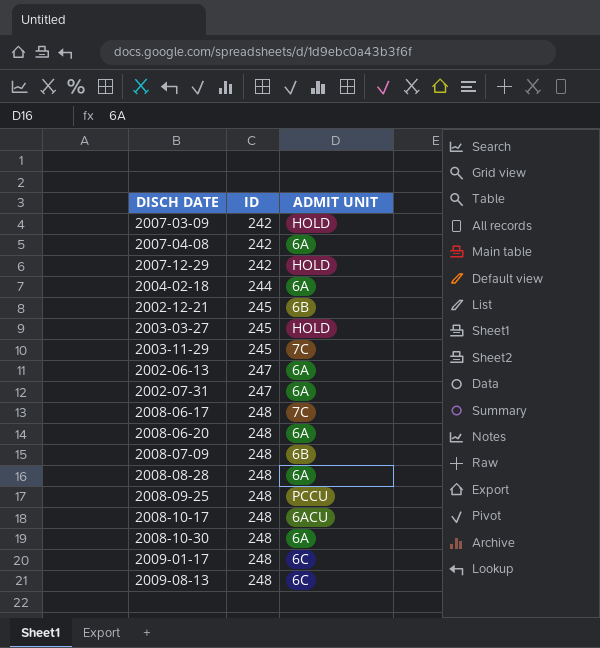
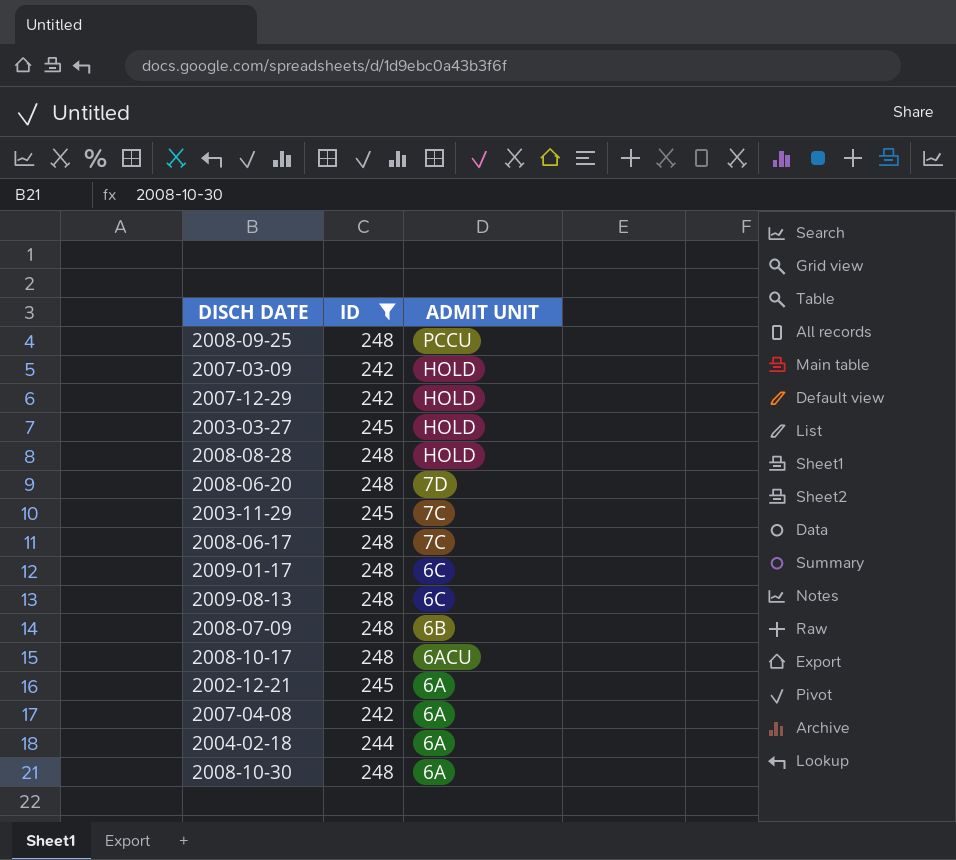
filter: none -> ID != 247
row order: ID ascending -> ADMIT UNIT descending
2008-08-28 | ADMIT UNIT: 6A -> HOLD
2008-06-20 | ADMIT UNIT: 6A -> 7D
2002-12-21 | ADMIT UNIT: 6B -> 6A

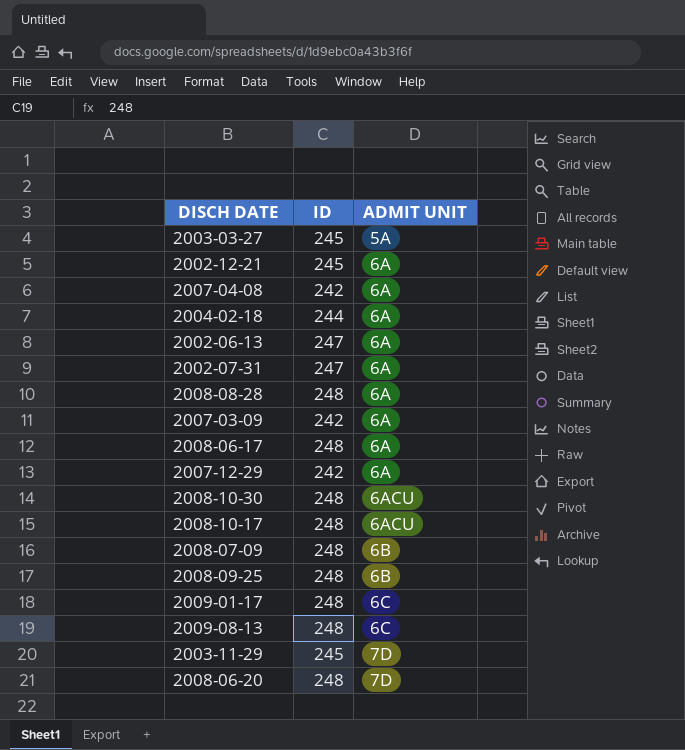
filter: ID != 247 -> none
row order: ADMIT UNIT descending -> ADMIT UNIT ascending
2003-03-27 | ADMIT UNIT: HOLD -> 5A
2008-08-28 | ADMIT UNIT: HOLD -> 6A
2007-03-09 | ADMIT UNIT: HOLD -> 6A
2008-06-17 | ADMIT UNIT: 7C -> 6A
2007-12-29 | ADMIT UNIT: HOLD -> 6A
2008-10-30 | ADMIT UNIT: 6A -> 6ACU
2008-09-25 | ADMIT UNIT: PCCU -> 6B
2003-11-29 | ADMIT UNIT: 7C -> 7D

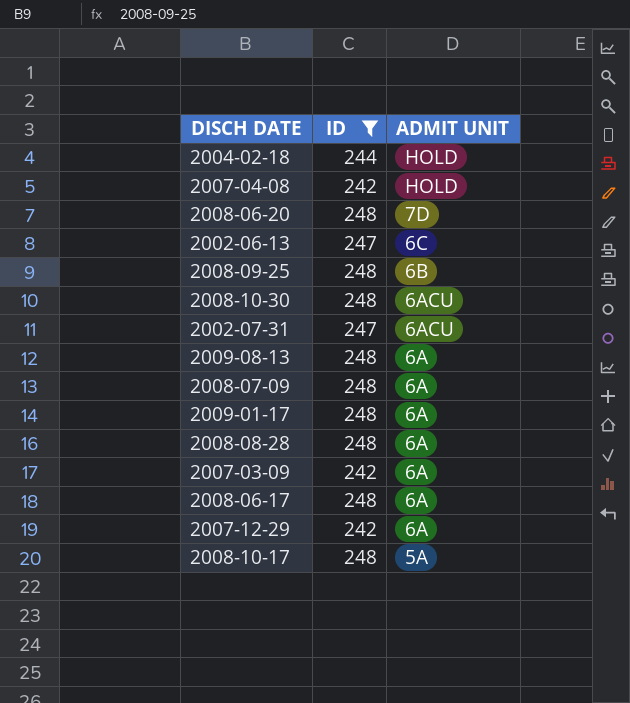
filter: none -> ID != 245
row order: ADMIT UNIT ascending -> ADMIT UNIT descending
2004-02-18 | ADMIT UNIT: 6A -> HOLD
2007-04-08 | ADMIT UNIT: 6A -> HOLD
2002-06-13 | ADMIT UNIT: 6A -> 6C
2002-07-31 | ADMIT UNIT: 6A -> 6ACU
2009-08-13 | ADMIT UNIT: 6C -> 6A
2008-07-09 | ADMIT UNIT: 6B -> 6A
2009-01-17 | ADMIT UNIT: 6C -> 6A
2008-10-17 | ADMIT UNIT: 6ACU -> 5A

